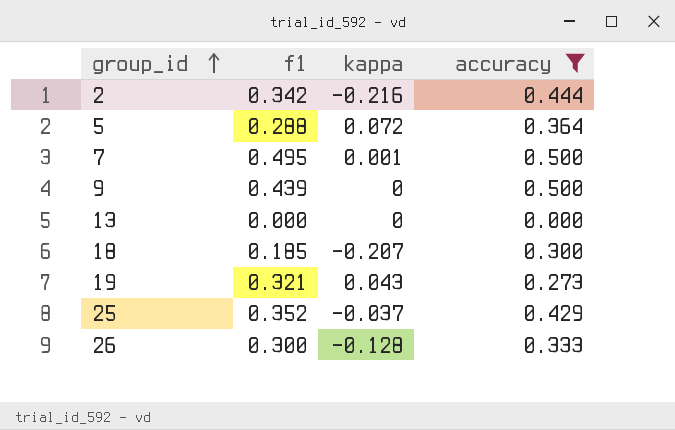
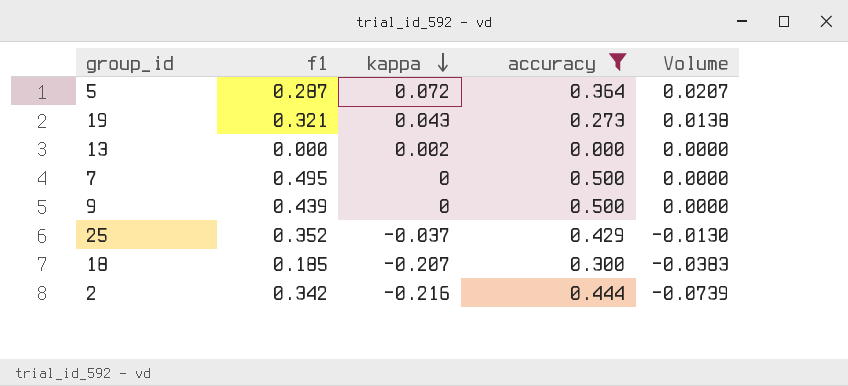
row order: group_id ascending -> kappa descending
column Volume | formula: none -> [f1] * [kappa]
row 26: 0.300 | -0.128 | 0.333 -> none
5 | f1: 0.288 -> 0.287
13 | kappa: 0 -> 0.002
7 | kappa: 0.001 -> 0

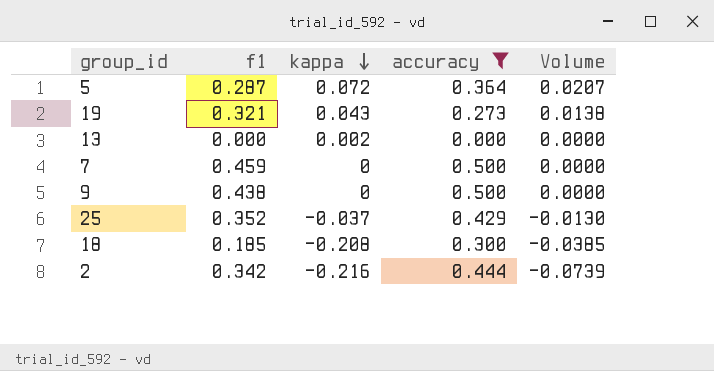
7 | f1: 0.495 -> 0.459
9 | f1: 0.439 -> 0.438
18 | kappa: -0.207 -> -0.208
18 | Volume: -0.0383 -> -0.0385

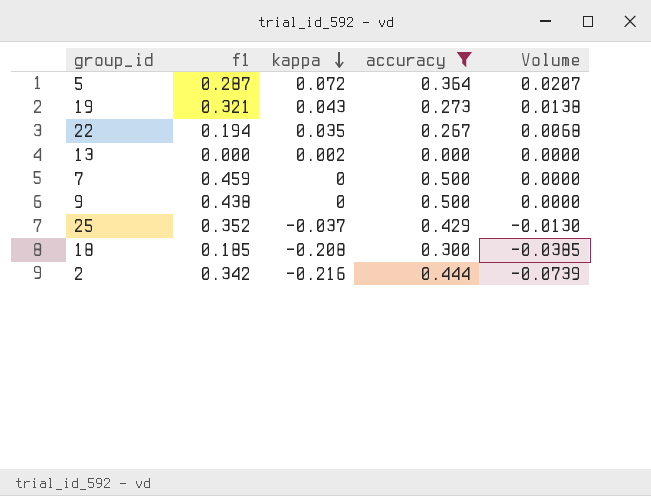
row 22: none -> 0.194 | 0.035 | 0.267 | 0.0068

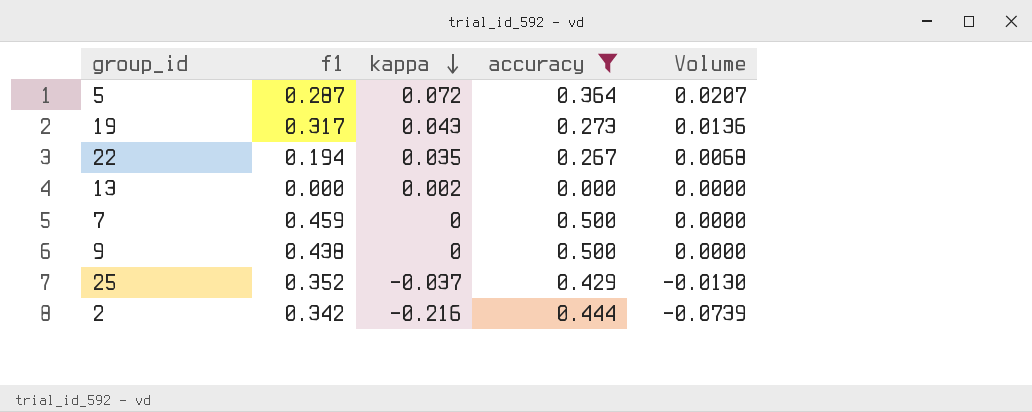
row 18: 0.185 | -0.208 | 0.300 | -0.0385 -> none
19 | f1: 0.321 -> 0.317
19 | Volume: 0.0138 -> 0.0136

